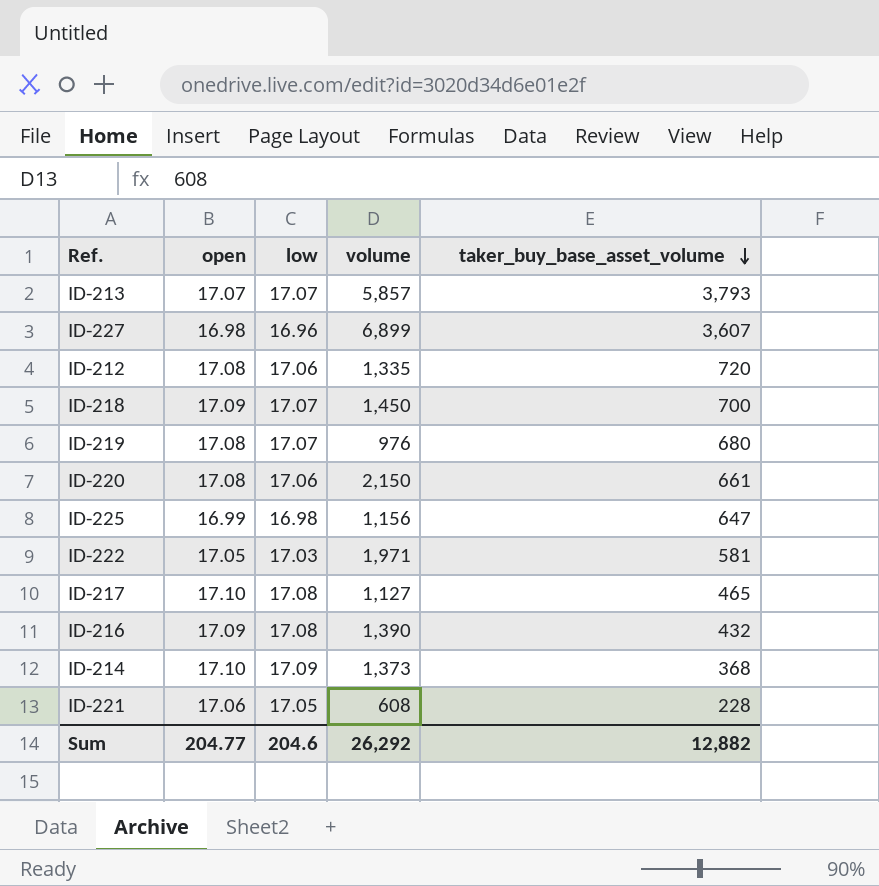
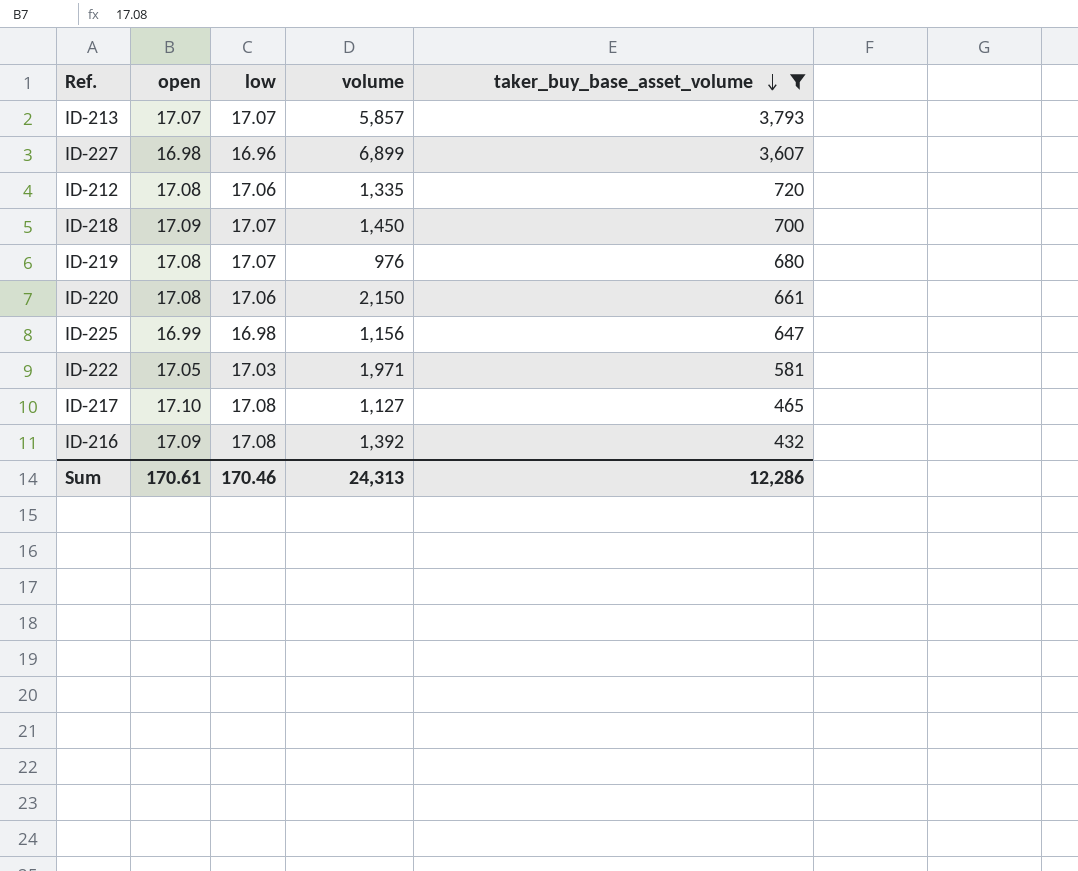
filter: none -> taker_buy_base_asset_volume >= 432
ID-216 | volume: 1,390 -> 1,392
Sum | open: 204.77 -> 170.61
Sum | low: 204.6 -> 170.46
Sum | volume: 26,292 -> 24,313
Sum | taker_buy_base_asset_volume: 12,882 -> 12,286

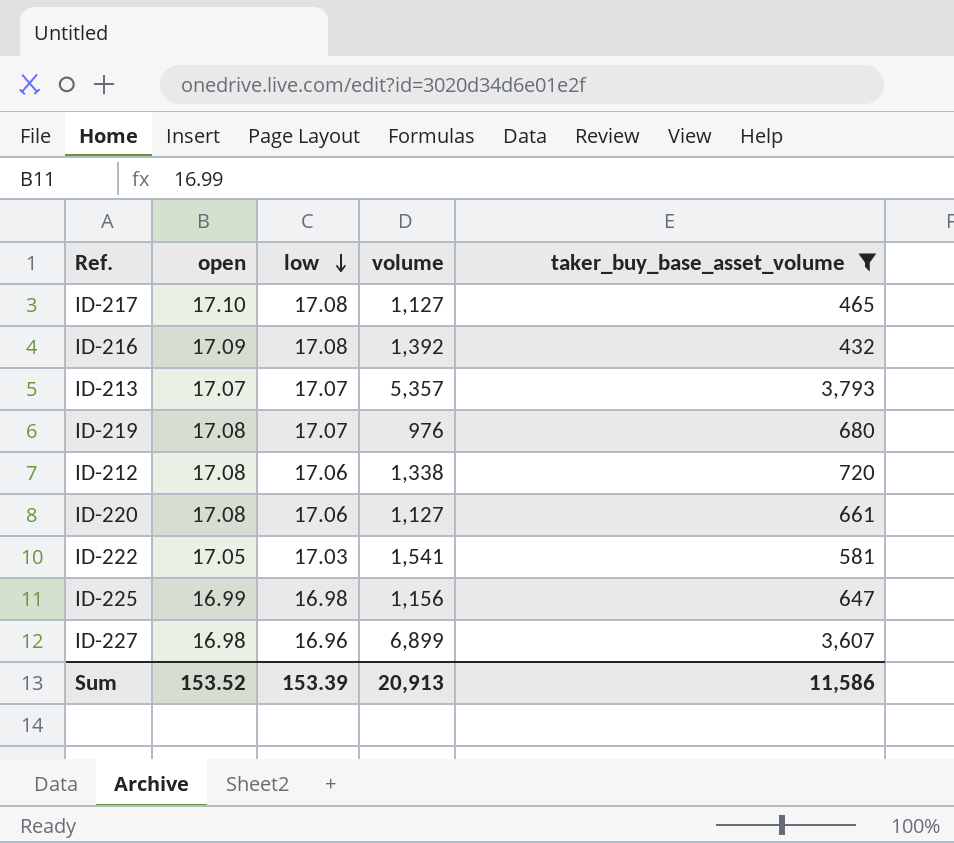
row order: taker_buy_base_asset_volume descending -> low descending
row ID-218: 17.09 | 17.07 | 1,450 | 700 -> none
ID-213 | volume: 5,857 -> 5,357
ID-212 | volume: 1,335 -> 1,338
ID-220 | volume: 2,150 -> 1,127
ID-222 | volume: 1,971 -> 1,541
Sum | open: 170.61 -> 153.52
Sum | low: 170.46 -> 153.39
Sum | volume: 24,313 -> 20,913
Sum | taker_buy_base_asset_volume: 12,286 -> 11,586

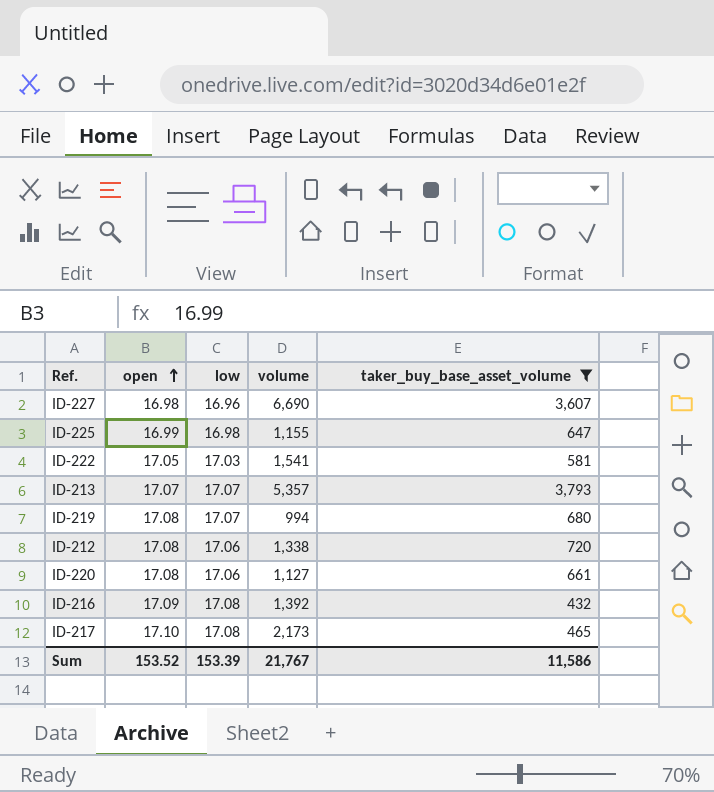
row order: low descending -> open ascending
ID-227 | volume: 6,899 -> 6,690
ID-225 | volume: 1,156 -> 1,155
ID-219 | volume: 976 -> 994
ID-217 | volume: 1,127 -> 2,173
Sum | volume: 20,913 -> 21,767

